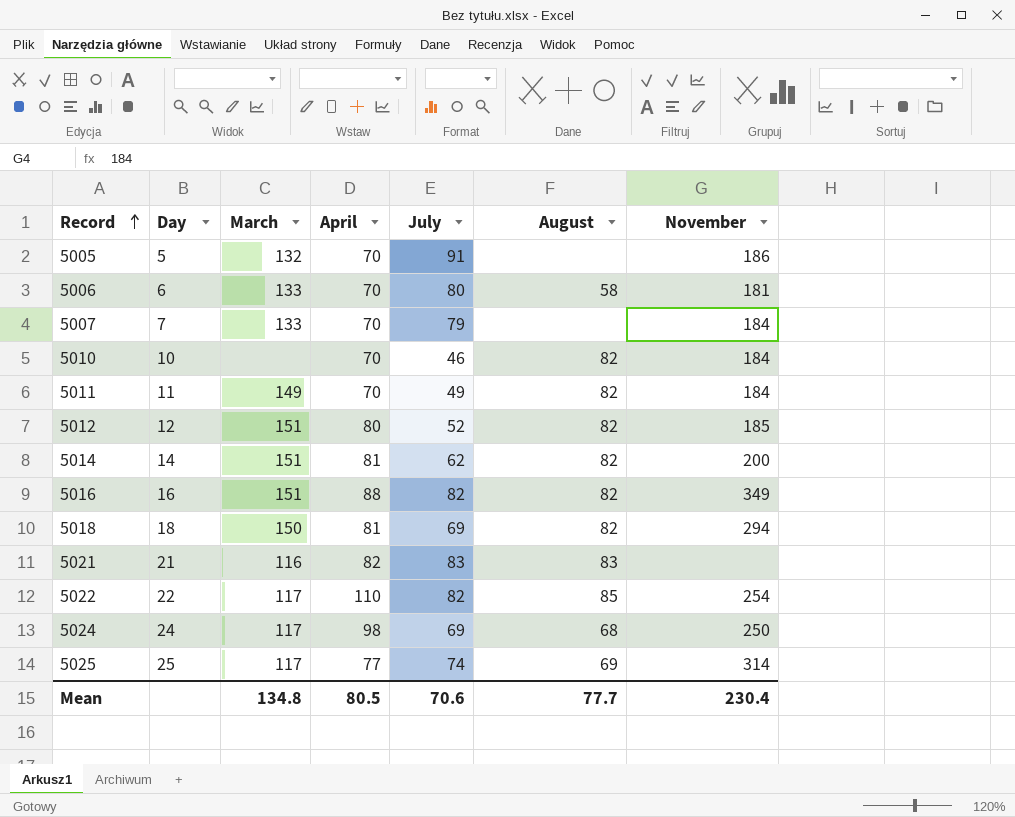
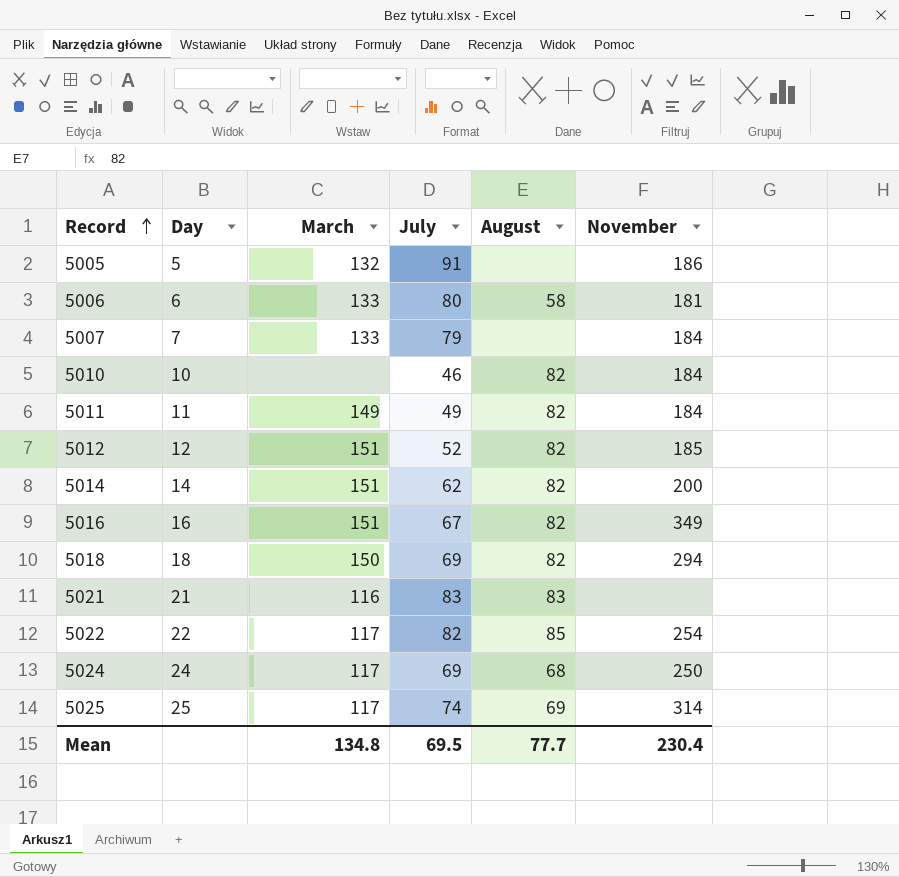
column April | position: 4 -> none
5016 | July: 82 -> 67
Mean | July: 70.6 -> 69.5

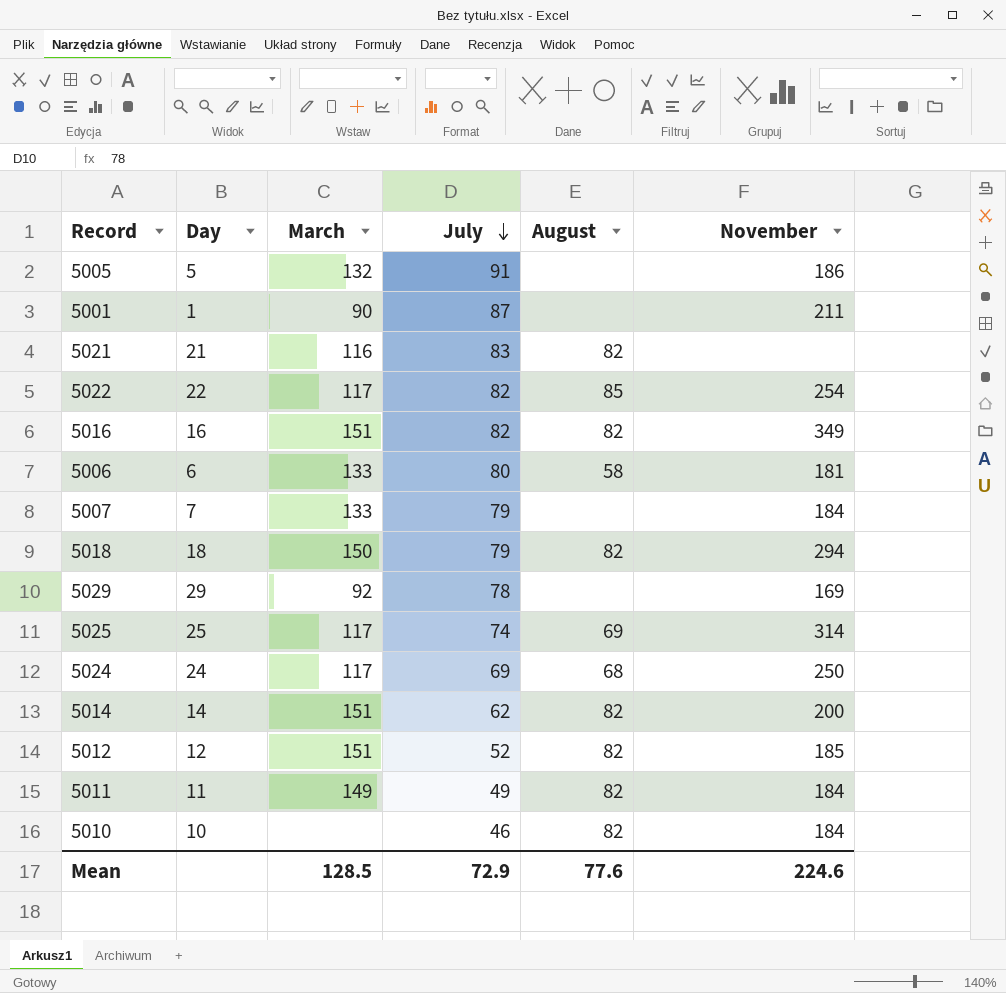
row order: Record ascending -> July descending
row 5001: none -> 1 | 90 | 87 | none | 211
5021 | August: 83 -> 82
5016 | July: 67 -> 82
5018 | July: 69 -> 79
row 5029: none -> 29 | 92 | 78 | none | 169
Mean | March: 134.8 -> 128.5
Mean | July: 69.5 -> 72.9
Mean | August: 77.7 -> 77.6
Mean | November: 230.4 -> 224.6

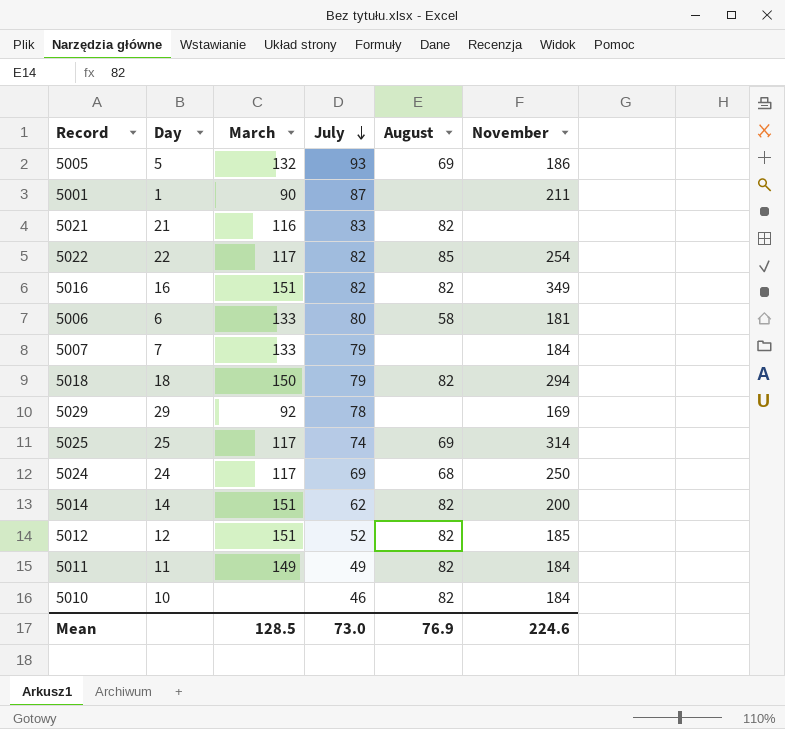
5005 | July: 91 -> 93
5005 | August: none -> 69
Mean | July: 72.9 -> 73.0
Mean | August: 77.6 -> 76.9

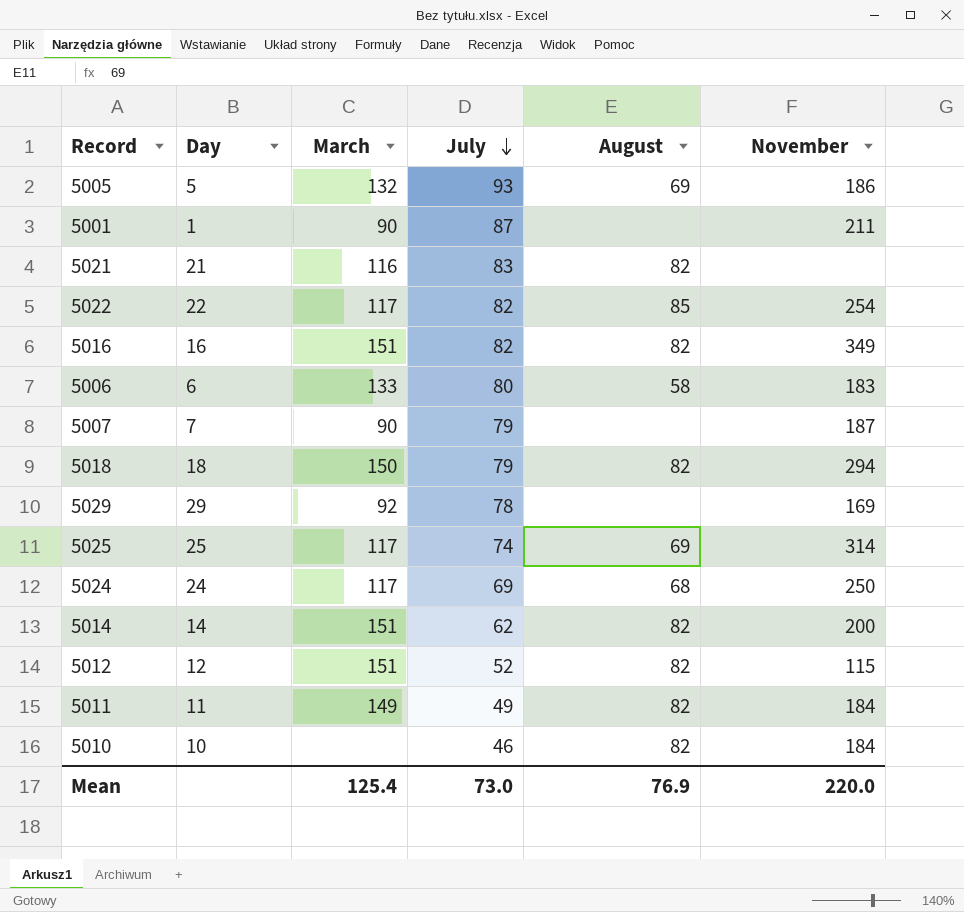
5006 | November: 181 -> 183
5007 | March: 133 -> 90
5007 | November: 184 -> 187
5012 | November: 185 -> 115
Mean | March: 128.5 -> 125.4
Mean | November: 224.6 -> 220.0

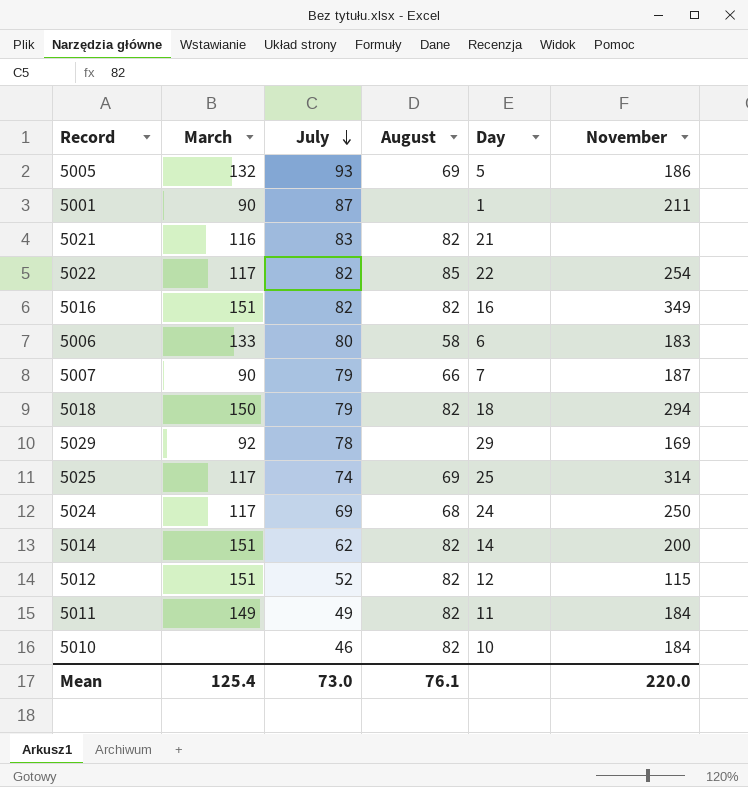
column Day | position: 2 -> 5
5007 | August: none -> 66
Mean | August: 76.9 -> 76.1

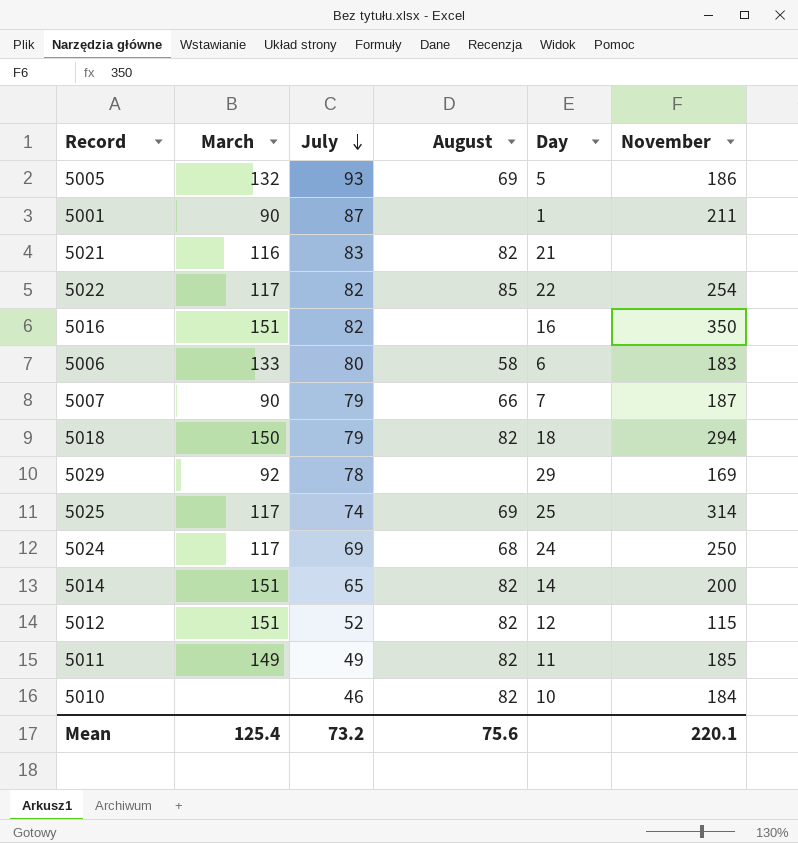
5016 | August: 82 -> none
5016 | November: 349 -> 350
5014 | July: 62 -> 65
5011 | November: 184 -> 185
Mean | July: 73.0 -> 73.2
Mean | August: 76.1 -> 75.6
Mean | November: 220.0 -> 220.1

